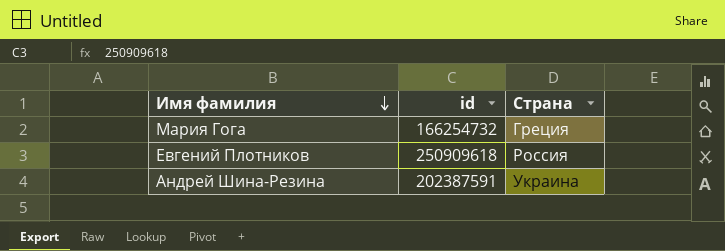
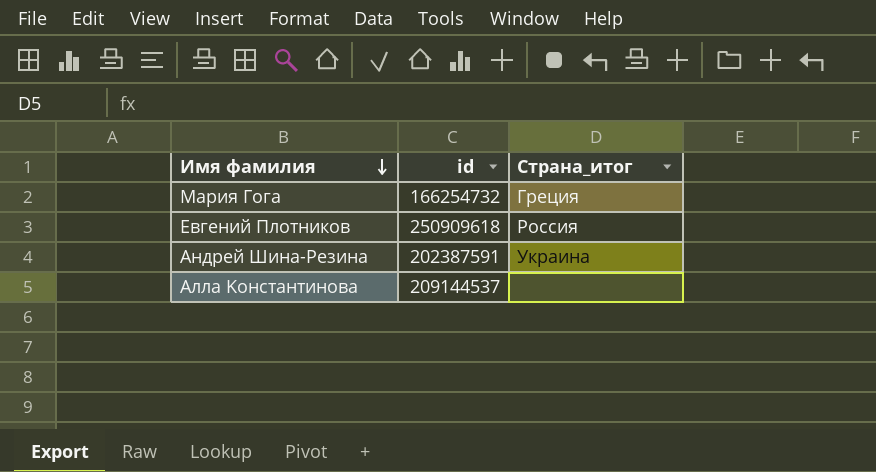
column name: Страна -> Страна_итог
row Αлла Κонстантинова: none -> 209144537 | none

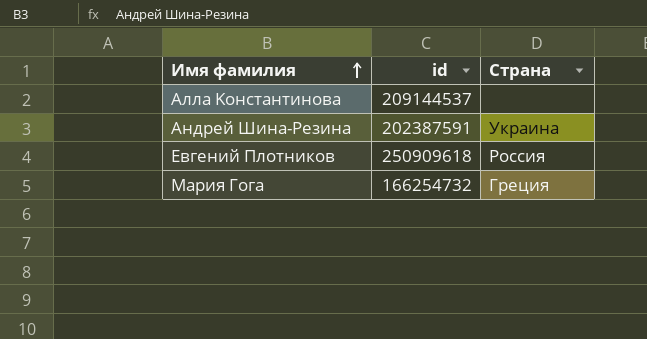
row order: Имя фамилия descending -> Имя фамилия ascending
column name: Страна_итог -> Страна

